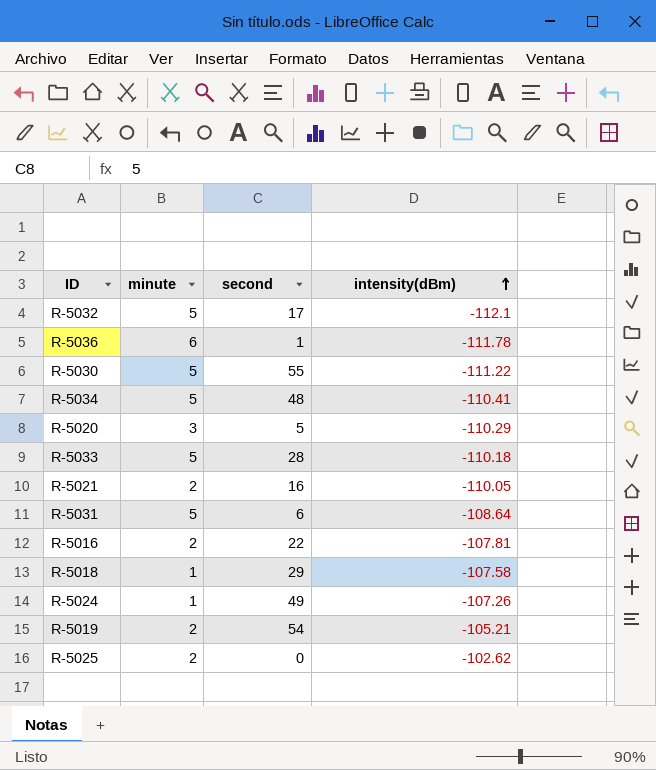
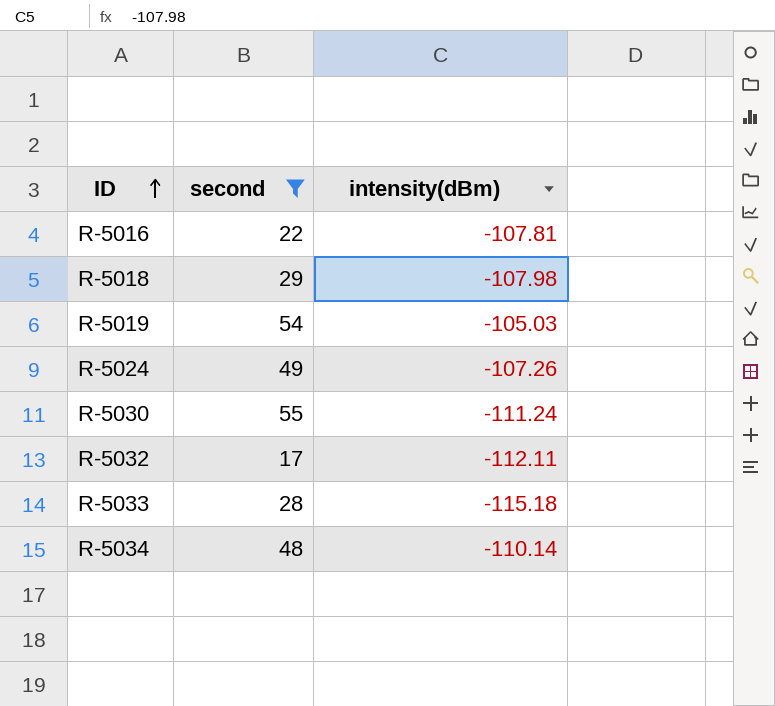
filter: none -> second >= 17
row order: intensity(dBm) ascending -> ID ascending
column minute | position: 2 -> none
R-5018 | intensity(dBm): -107.58 -> -107.98
R-5019 | intensity(dBm): -105.21 -> -105.03
R-5030 | intensity(dBm): -111.22 -> -111.24
R-5032 | intensity(dBm): -112.1 -> -112.11
R-5033 | intensity(dBm): -110.18 -> -115.18
R-5034 | intensity(dBm): -110.41 -> -110.14

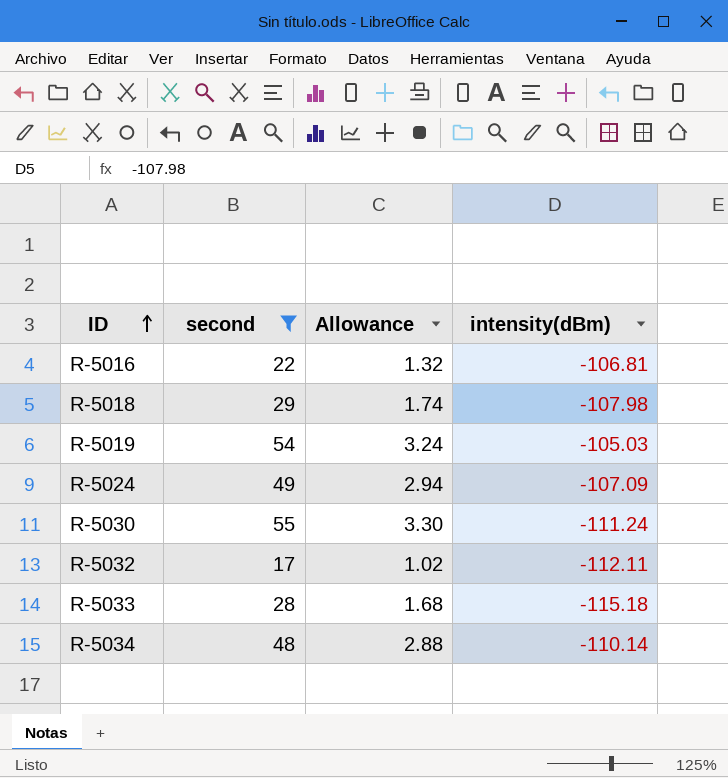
column Allowance | formula: none -> [second] * 0.06
R-5016 | intensity(dBm): -107.81 -> -106.81
R-5024 | intensity(dBm): -107.26 -> -107.09

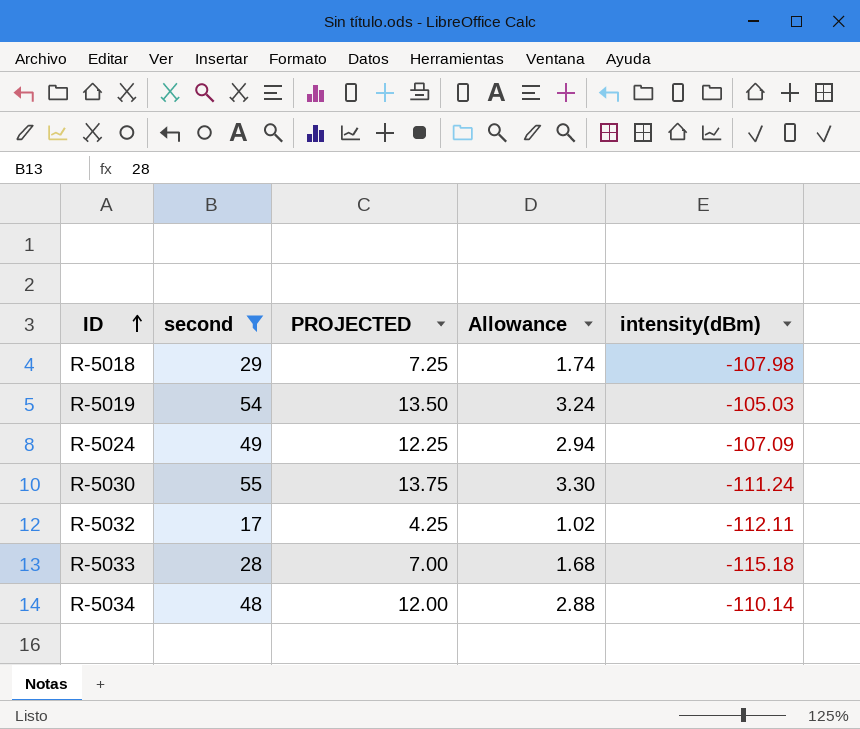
column PROJECTED | formula: none -> [second] * 0.25
row R-5016: 22 | 1.32 | -106.81 -> none

